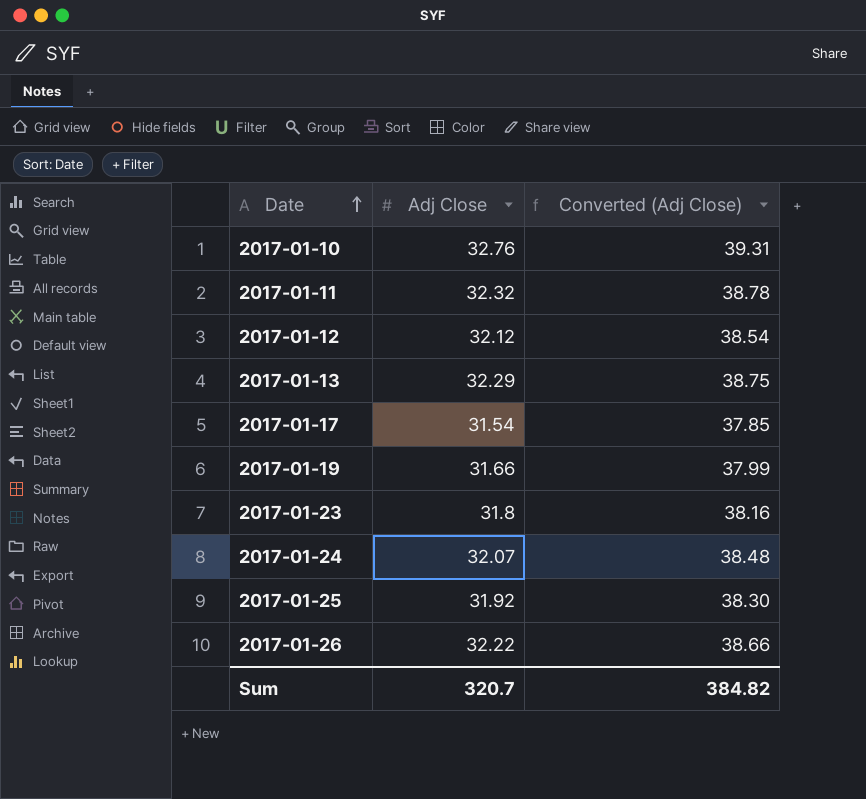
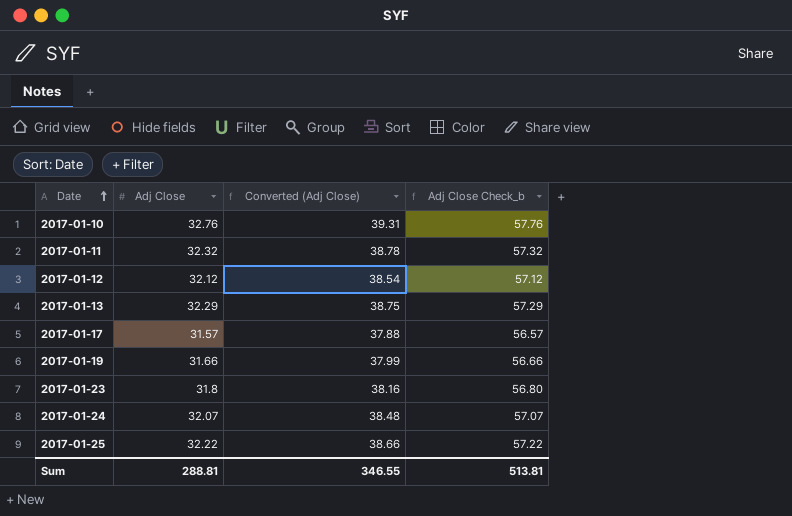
column Adj Close Check_b | formula: none -> [Adj Close] + 25
row 2017-01-26: 32.22 | 38.66 -> none
2017-01-17 | Adj Close: 31.54 -> 31.57
2017-01-17 | Converted (Adj Close): 37.85 -> 37.88
2017-01-25 | Adj Close: 31.92 -> 32.22
2017-01-25 | Converted (Adj Close): 38.30 -> 38.66
Sum | Adj Close: 320.7 -> 288.81
Sum | Converted (Adj Close): 384.82 -> 346.55

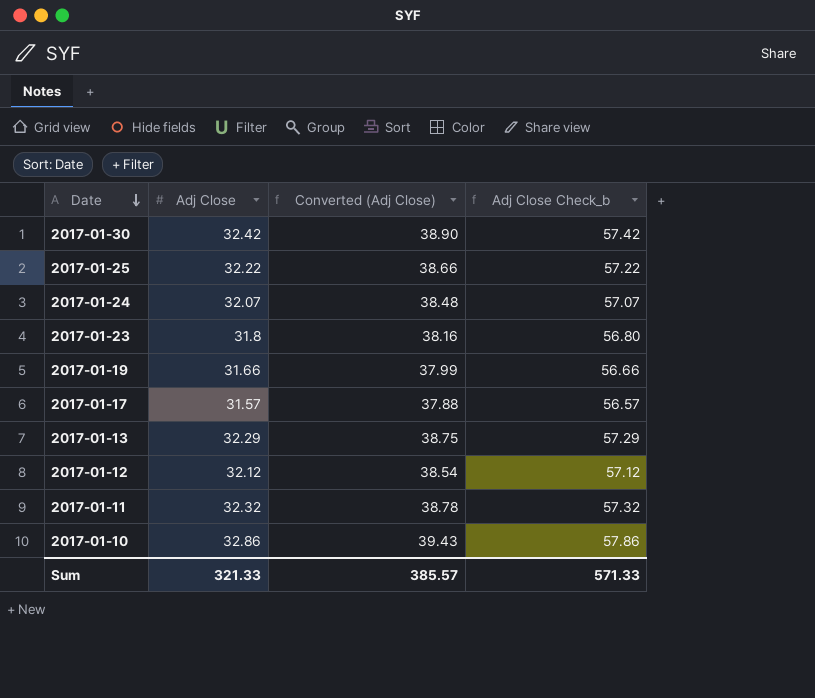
row order: Date ascending -> Date descending
row 2017-01-30: none -> 32.42 | 38.90 | 57.42
2017-01-10 | Adj Close: 32.76 -> 32.86
2017-01-10 | Converted (Adj Close): 39.31 -> 39.43
2017-01-10 | Adj Close Check_b: 57.76 -> 57.86
Sum | Adj Close: 288.81 -> 321.33
Sum | Converted (Adj Close): 346.55 -> 385.57
Sum | Adj Close Check_b: 513.81 -> 571.33

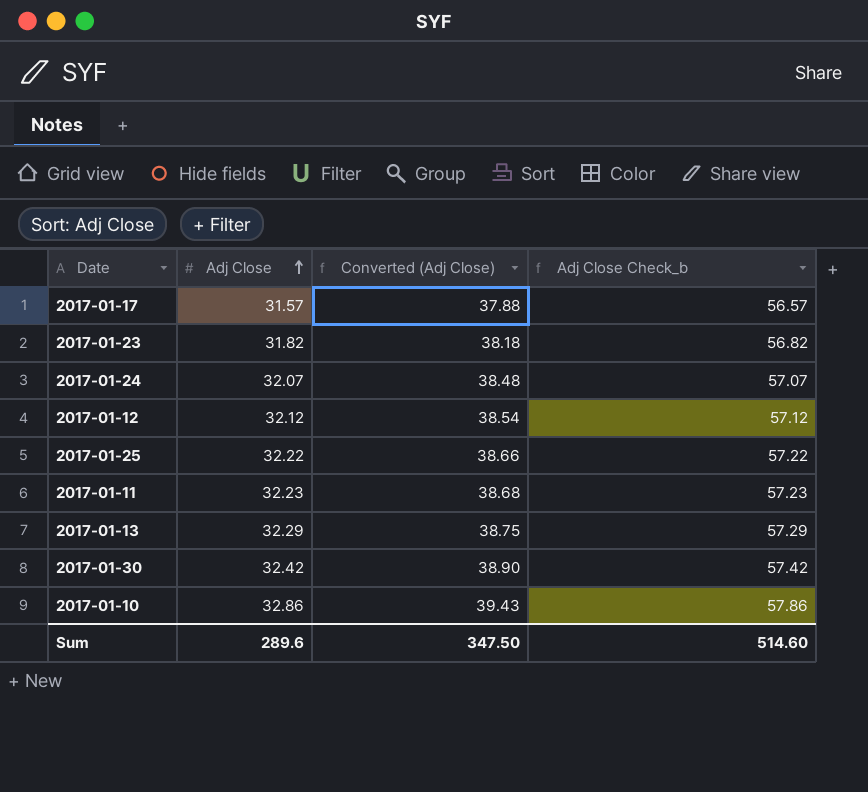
row order: Date descending -> Adj Close ascending
row 2017-01-19: 31.66 | 37.99 | 56.66 -> none
2017-01-23 | Adj Close: 31.8 -> 31.82
2017-01-23 | Converted (Adj Close): 38.16 -> 38.18
2017-01-23 | Adj Close Check_b: 56.80 -> 56.82
2017-01-11 | Adj Close: 32.32 -> 32.23
2017-01-11 | Converted (Adj Close): 38.78 -> 38.68
2017-01-11 | Adj Close Check_b: 57.32 -> 57.23
Sum | Adj Close: 321.33 -> 289.6
Sum | Converted (Adj Close): 385.57 -> 347.50
Sum | Adj Close Check_b: 571.33 -> 514.60

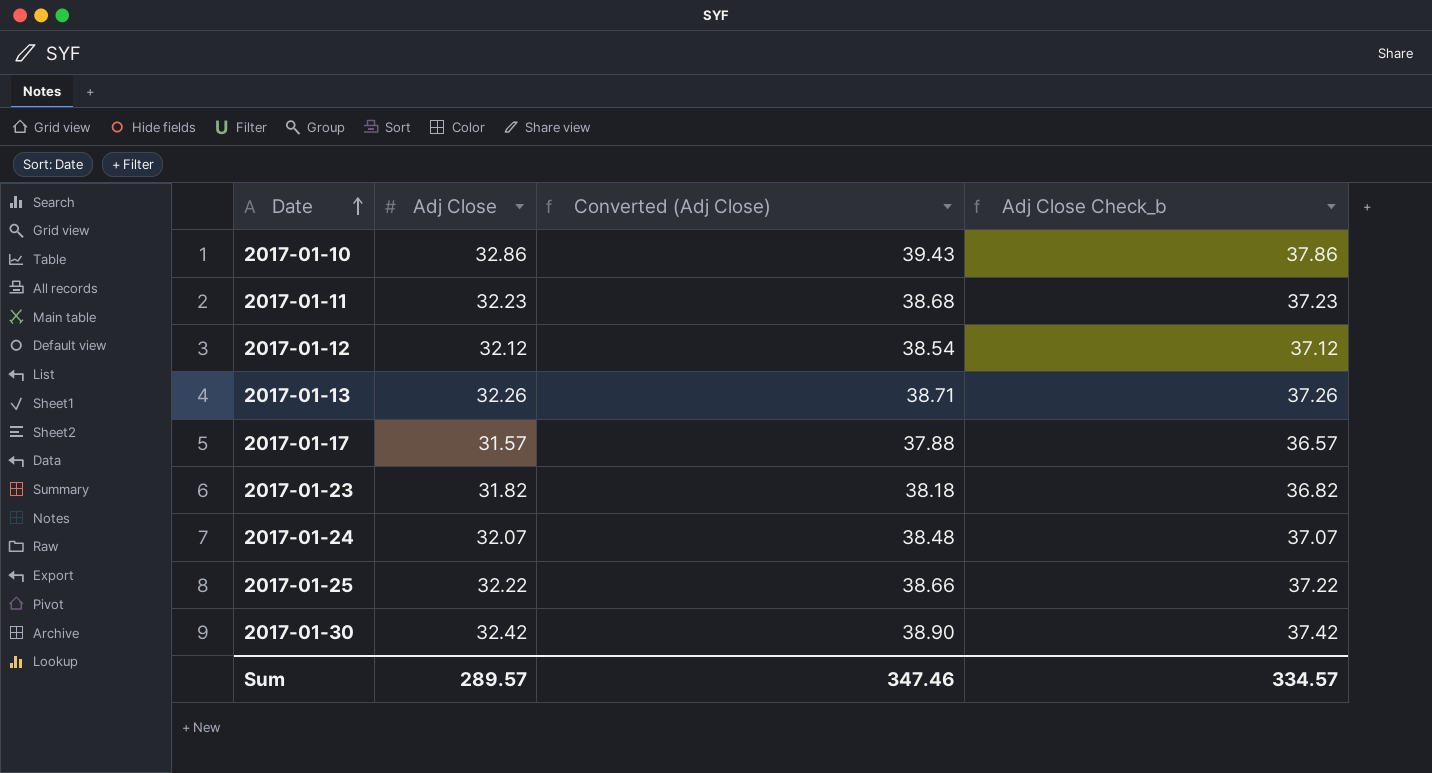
row order: Adj Close ascending -> Date ascending
column Adj Close Check_b | formula: [Adj Close] + 25 -> [Adj Close] + 5
2017-01-13 | Adj Close: 32.29 -> 32.26
2017-01-13 | Converted (Adj Close): 38.75 -> 38.71
Sum | Adj Close: 289.6 -> 289.57
Sum | Converted (Adj Close): 347.50 -> 347.46
Sum | Adj Close Check_b: 514.60 -> 334.57

